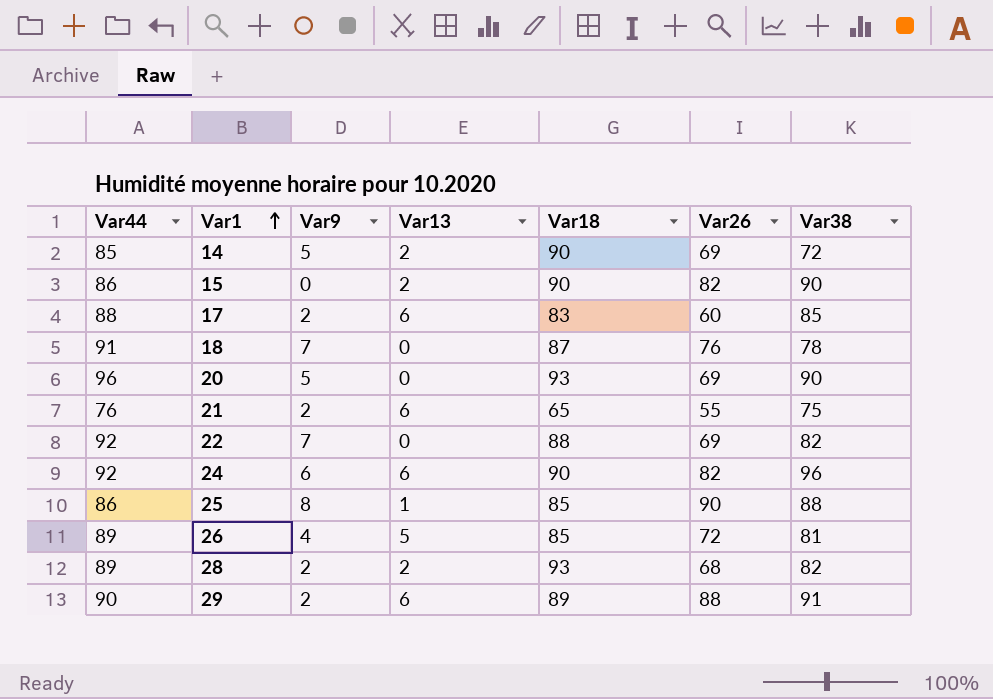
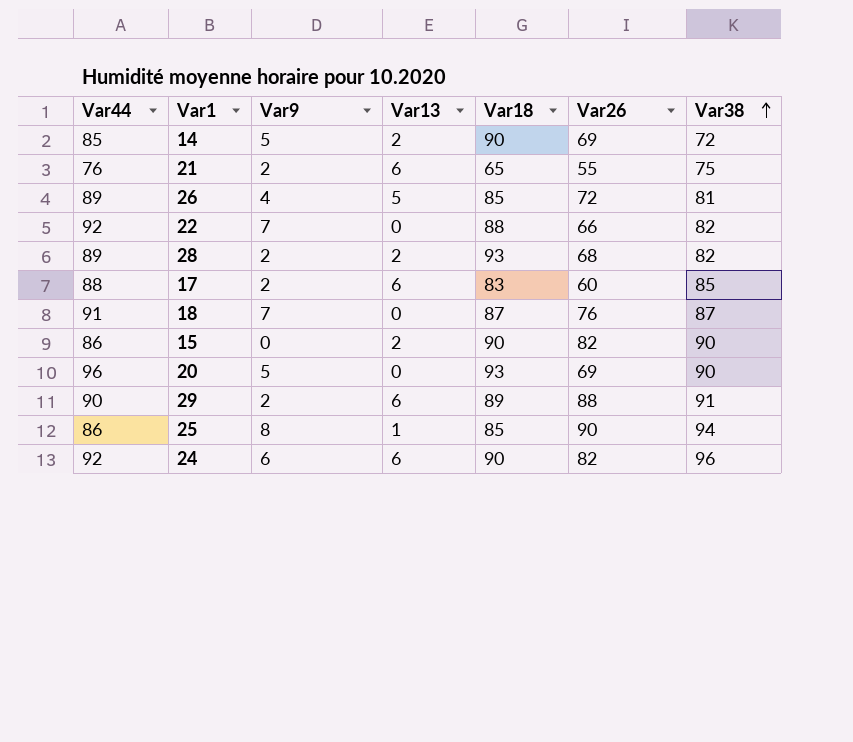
row order: Var1 ascending -> Var38 ascending
22 | Var26: 69 -> 66
18 | Var38: 78 -> 87
25 | Var38: 88 -> 94

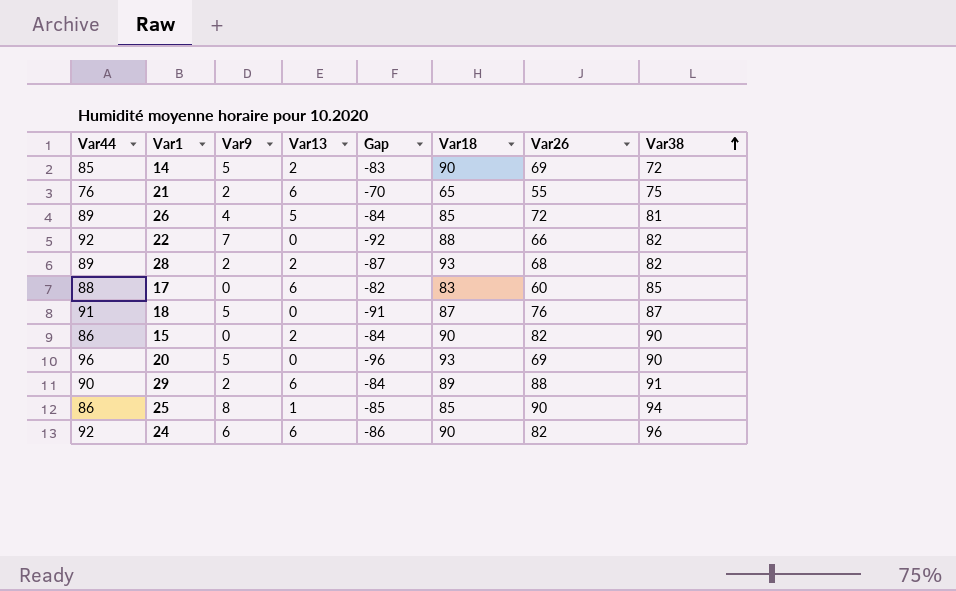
column Gap | formula: none -> [Var13] - [Var44]
17 | Var9: 2 -> 0
18 | Var9: 7 -> 5

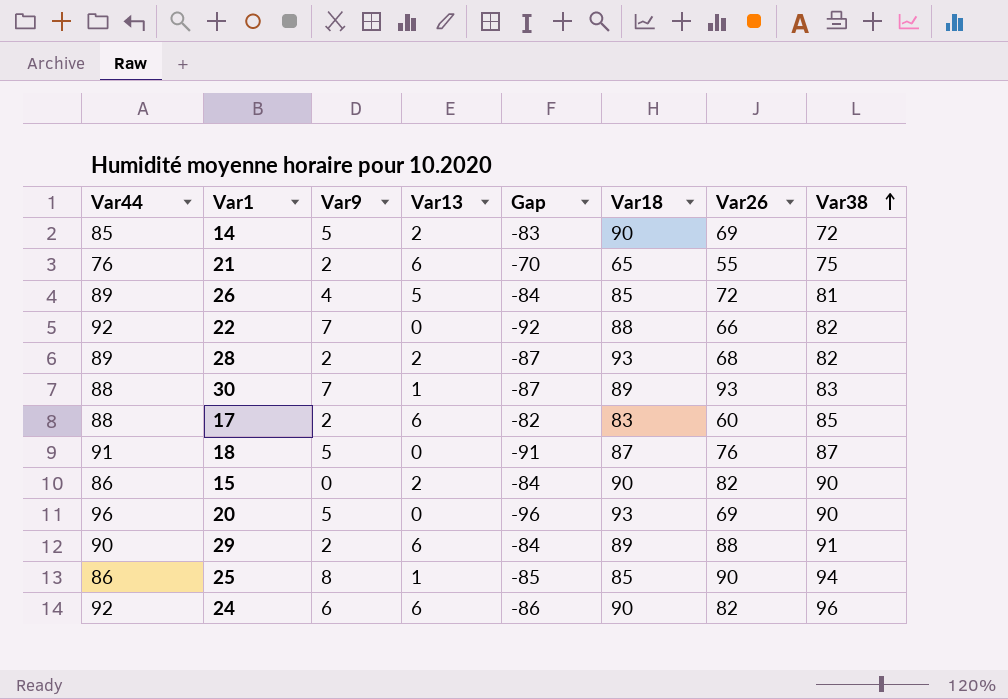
row 30: none -> 88 | 7 | 1 | -87 | 89 | 93 | 83
17 | Var9: 0 -> 2

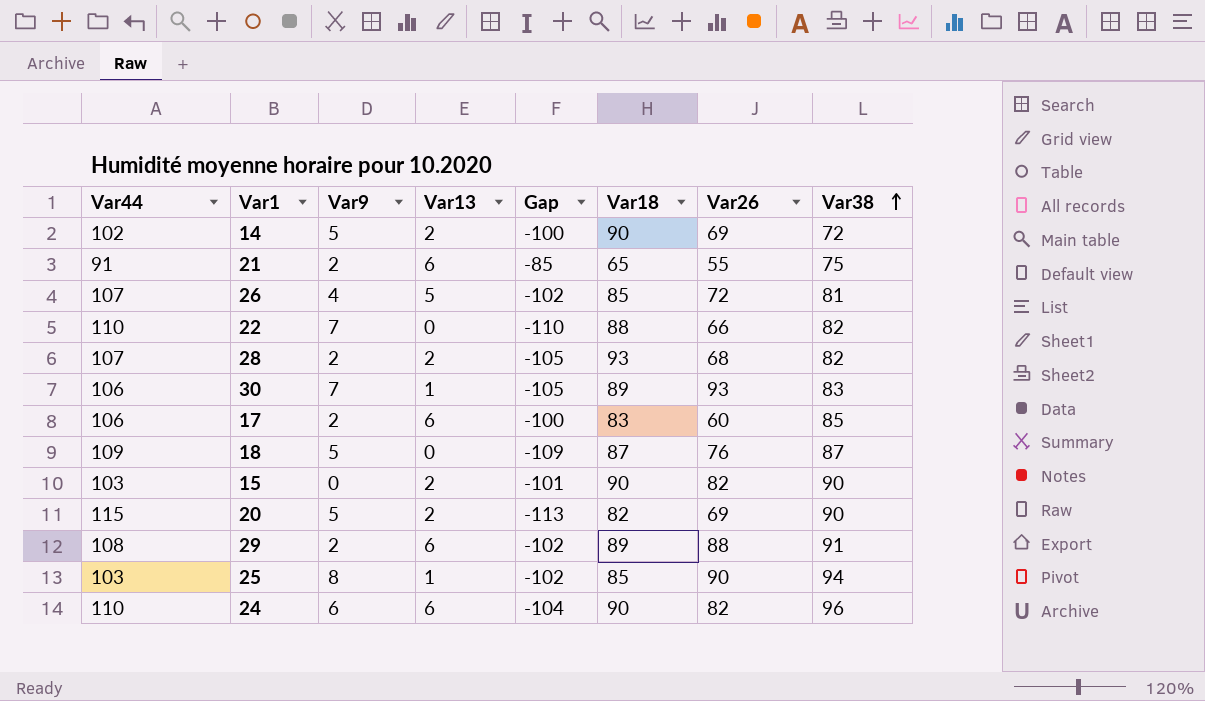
14 | Var44: 85 -> 102
14 | Gap: -83 -> -100
21 | Var44: 76 -> 91
21 | Gap: -70 -> -85
26 | Var44: 89 -> 107
26 | Gap: -84 -> -102
22 | Var44: 92 -> 110
22 | Gap: -92 -> -110
28 | Var44: 89 -> 107
28 | Gap: -87 -> -105
30 | Var44: 88 -> 106
30 | Gap: -87 -> -105
17 | Var44: 88 -> 106
17 | Gap: -82 -> -100
18 | Var44: 91 -> 109
18 | Gap: -91 -> -109
15 | Var44: 86 -> 103
15 | Gap: -84 -> -101
20 | Var44: 96 -> 115
20 | Var13: 0 -> 2
20 | Gap: -96 -> -113
20 | Var18: 93 -> 82
29 | Var44: 90 -> 108
29 | Gap: -84 -> -102
25 | Var44: 86 -> 103
25 | Gap: -85 -> -102
24 | Var44: 92 -> 110
24 | Gap: -86 -> -104

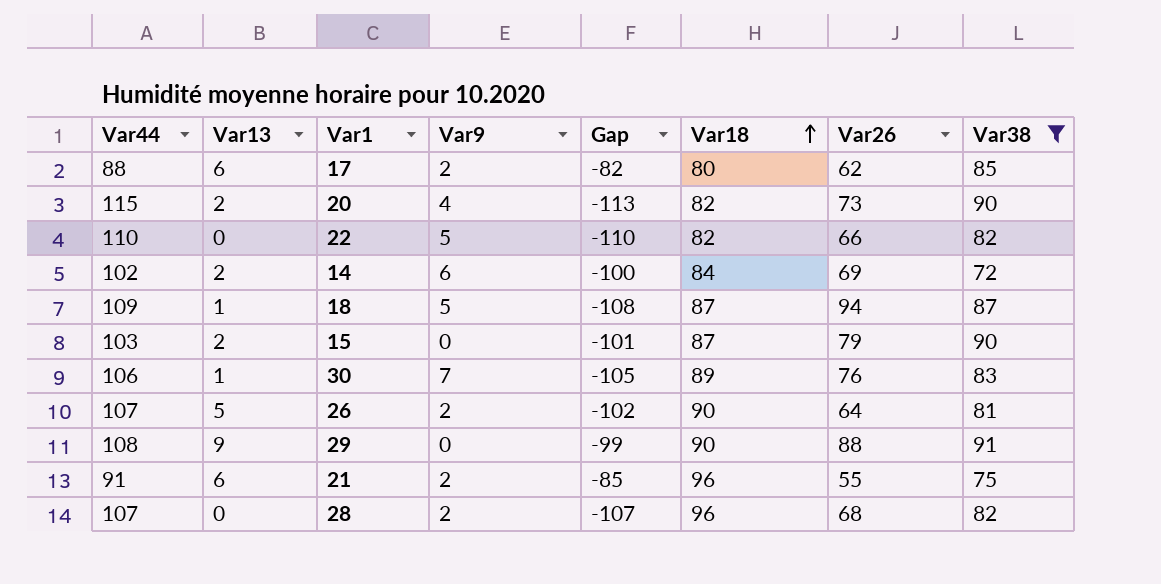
filter: none -> Var38 <= 91
row order: Var38 ascending -> Var18 ascending
column Var13 | position: 4 -> 2
17 | Var44: 106 -> 88
17 | Gap: -100 -> -82
17 | Var18: 83 -> 80
17 | Var26: 60 -> 62
20 | Var9: 5 -> 4
20 | Var26: 69 -> 73
22 | Var9: 7 -> 5
22 | Var18: 88 -> 82
14 | Var9: 5 -> 6
14 | Var18: 90 -> 84
18 | Var13: 0 -> 1
18 | Gap: -109 -> -108
18 | Var26: 76 -> 94
15 | Var18: 90 -> 87
15 | Var26: 82 -> 79
30 | Var26: 93 -> 76
26 | Var9: 4 -> 2
26 | Var18: 85 -> 90
26 | Var26: 72 -> 64
29 | Var13: 6 -> 9
29 | Var9: 2 -> 0
29 | Gap: -102 -> -99
29 | Var18: 89 -> 90
21 | Var18: 65 -> 96
28 | Var13: 2 -> 0
28 | Gap: -105 -> -107
28 | Var18: 93 -> 96

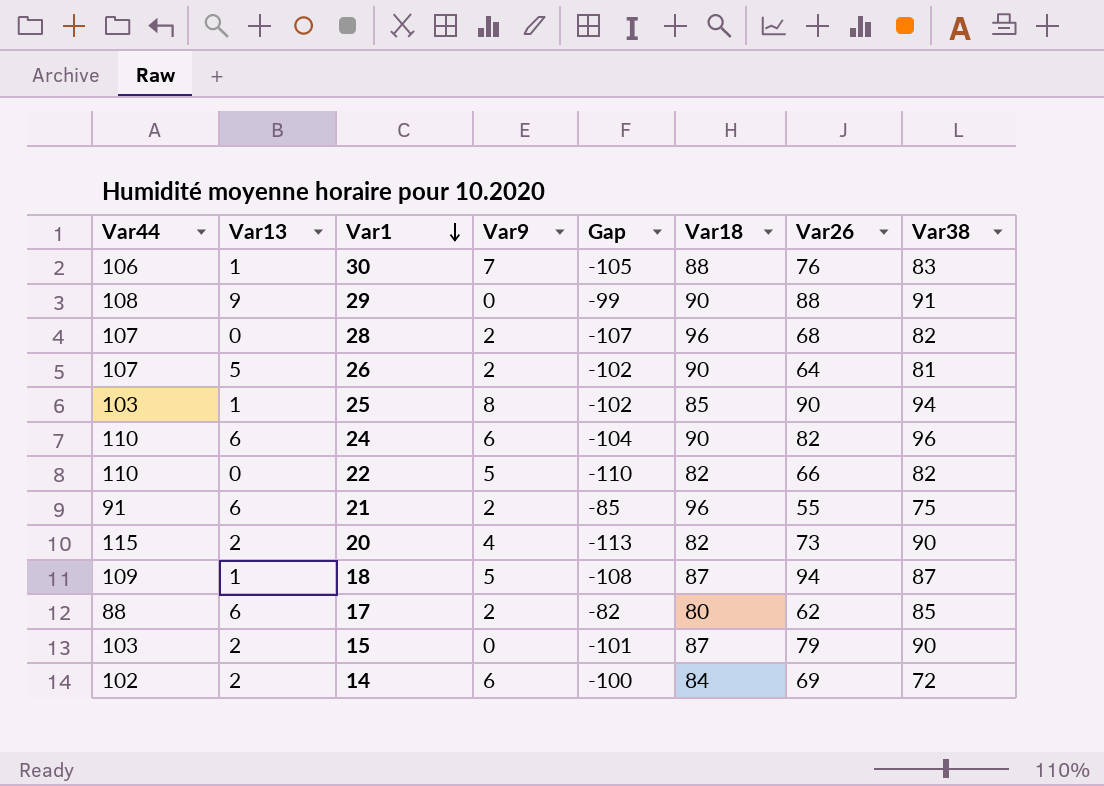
filter: Var38 <= 91 -> none
row order: Var18 ascending -> Var1 descending
30 | Var18: 89 -> 88

